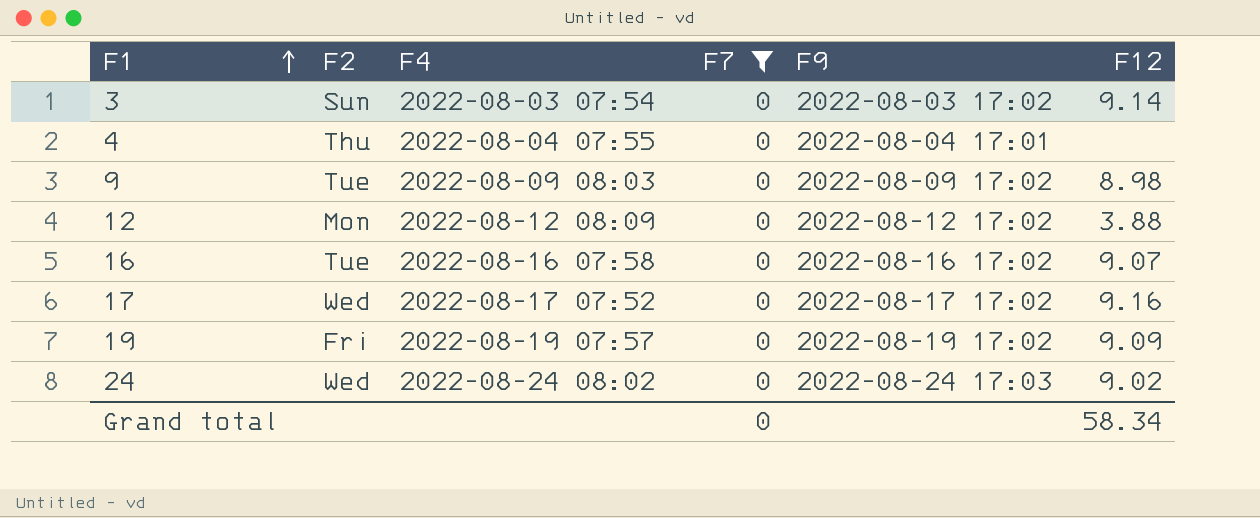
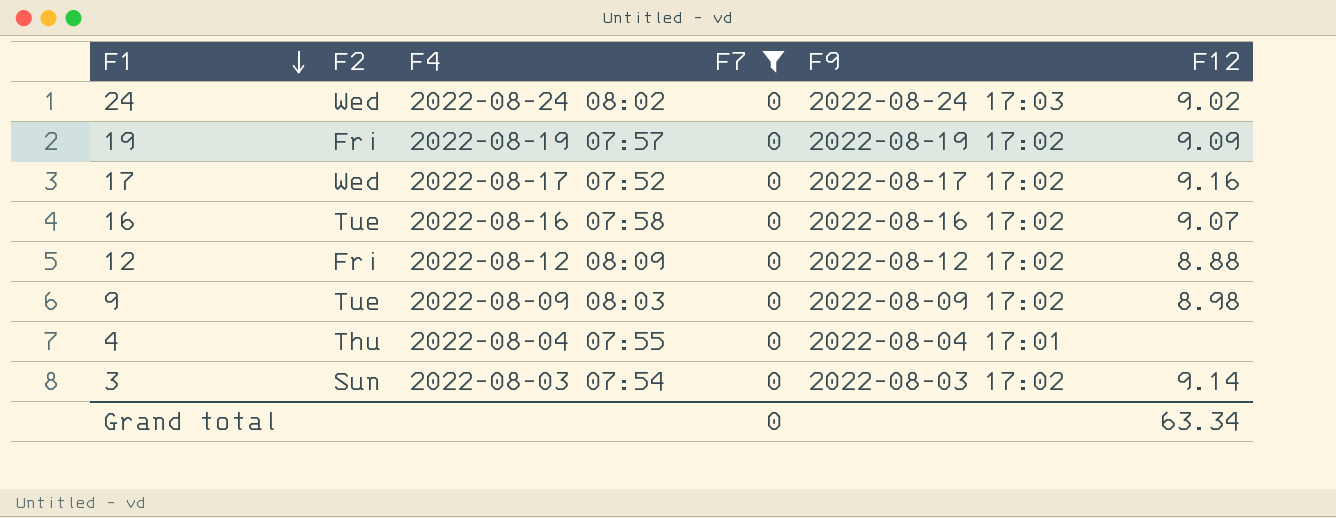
row order: F1 ascending -> F1 descending
12 | F2: Mon -> Fri
12 | F12: 3.88 -> 8.88
Grand total | F12: 58.34 -> 63.34

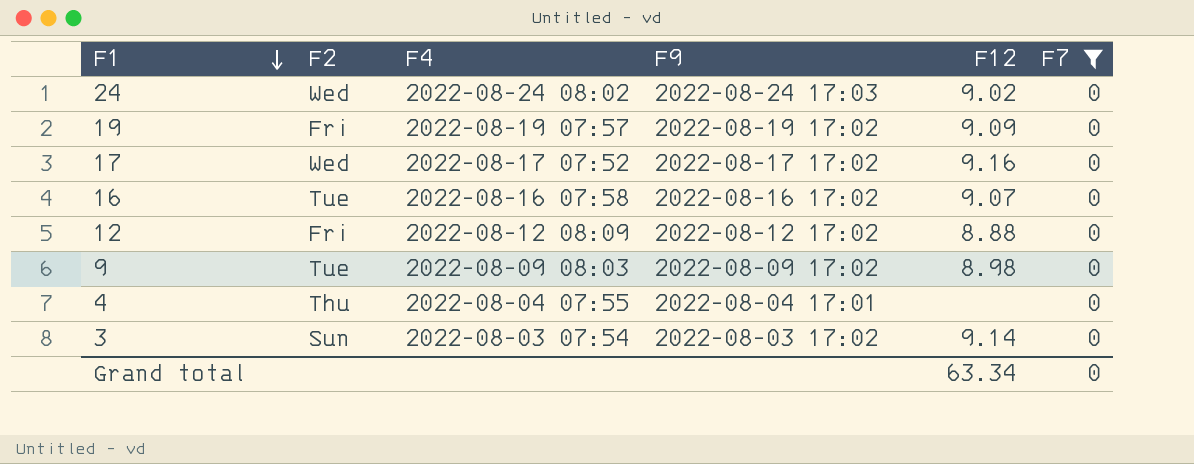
column F7 | position: 4 -> 6

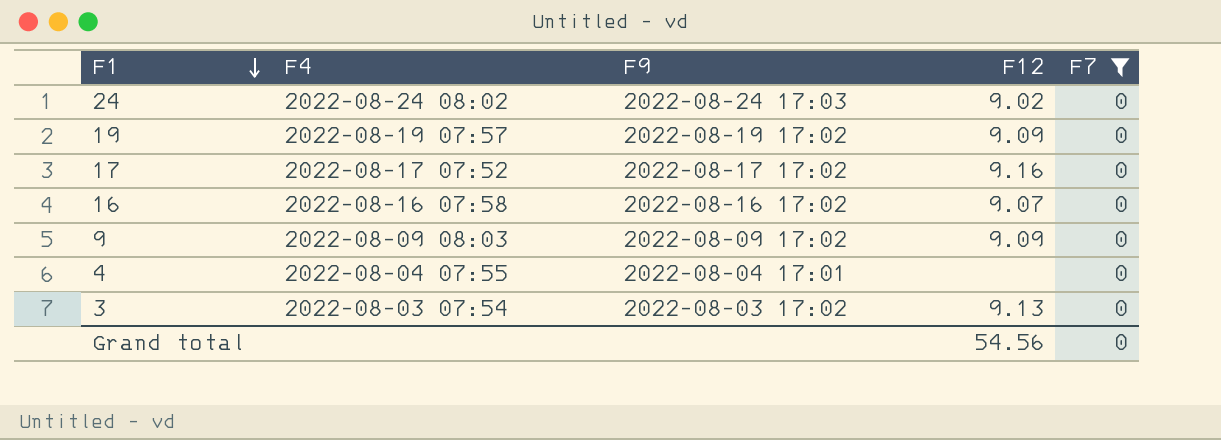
column F2 | position: 2 -> none
row 12: Fri | 2022-08-12 08:09 | 2022-08-12 17:02 | 8.88 | 0 -> none
9 | F12: 8.98 -> 9.09
3 | F12: 9.14 -> 9.13
Grand total | F12: 63.34 -> 54.56

